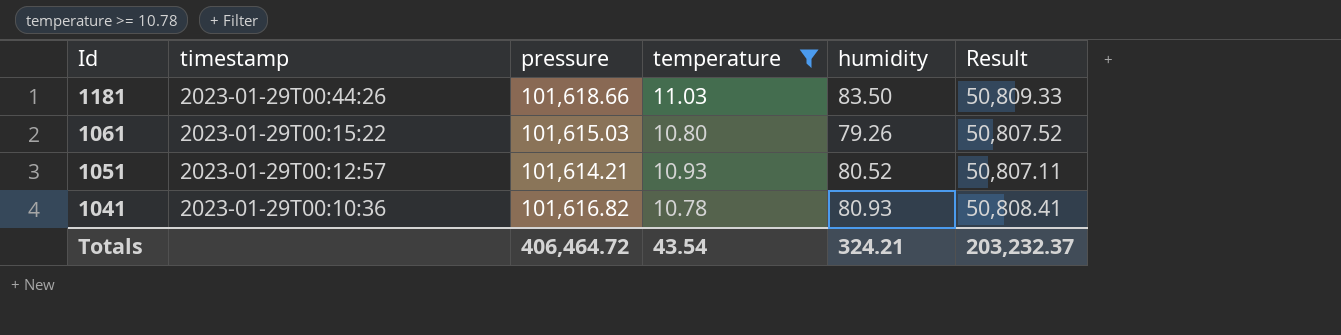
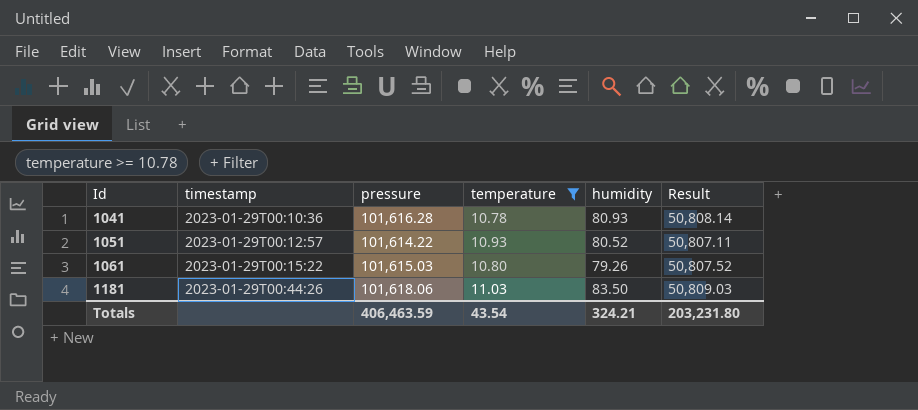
row order: Id descending -> Id ascending
1041 | pressure: 101,616.82 -> 101,616.28
1041 | Result: 50,808.41 -> 50,808.14
1051 | pressure: 101,614.21 -> 101,614.22
1181 | pressure: 101,618.66 -> 101,618.06
1181 | Result: 50,809.33 -> 50,809.03
Totals | pressure: 406,464.72 -> 406,463.59
Totals | Result: 203,232.37 -> 203,231.80

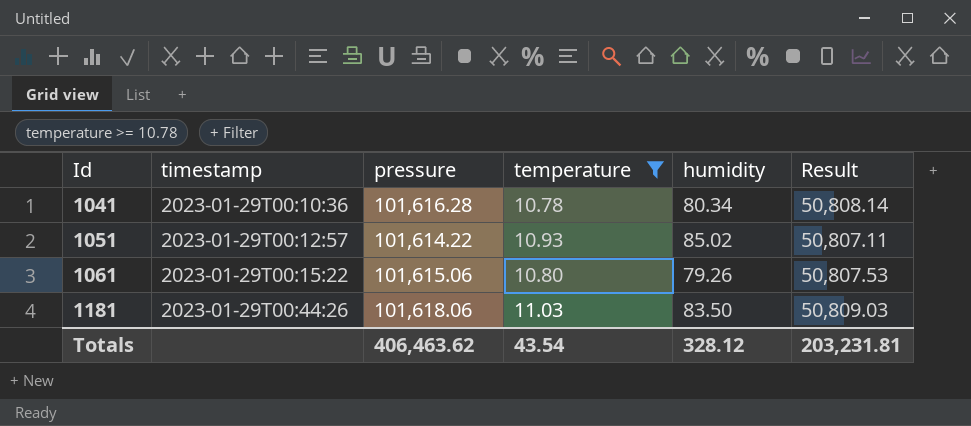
1041 | humidity: 80.93 -> 80.34
1051 | humidity: 80.52 -> 85.02
1061 | pressure: 101,615.03 -> 101,615.06
1061 | Result: 50,807.52 -> 50,807.53
Totals | pressure: 406,463.59 -> 406,463.62
Totals | humidity: 324.21 -> 328.12
Totals | Result: 203,231.80 -> 203,231.81

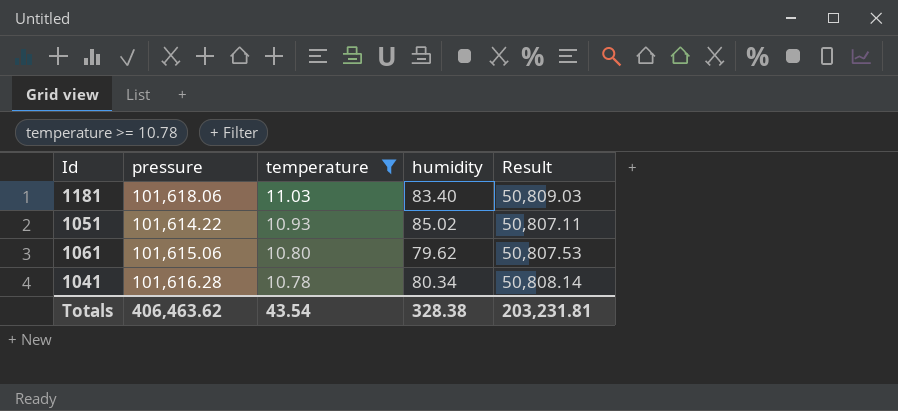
row order: Id ascending -> temperature descending
column timestamp | position: 2 -> none
1181 | humidity: 83.50 -> 83.40
1061 | humidity: 79.26 -> 79.62
Totals | humidity: 328.12 -> 328.38

